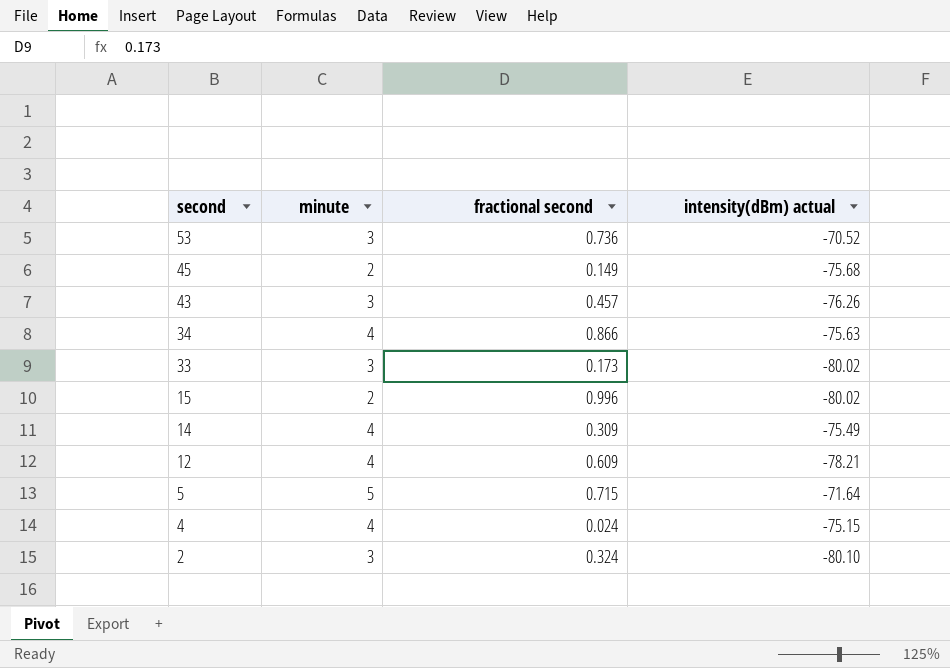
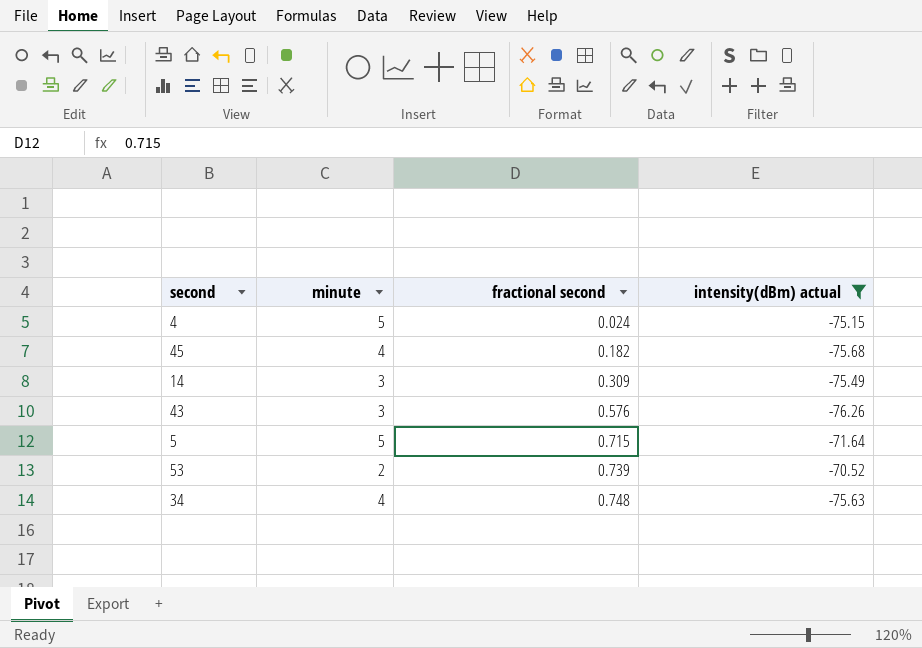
filter: none -> intensity(dBm) actual >= -76.26
row order: second descending -> fractional second ascending
4 | minute: 4 -> 5
45 | minute: 2 -> 4
45 | fractional second: 0.149 -> 0.182
14 | minute: 4 -> 3
43 | fractional second: 0.457 -> 0.576
53 | minute: 3 -> 2
53 | fractional second: 0.736 -> 0.739
34 | fractional second: 0.866 -> 0.748

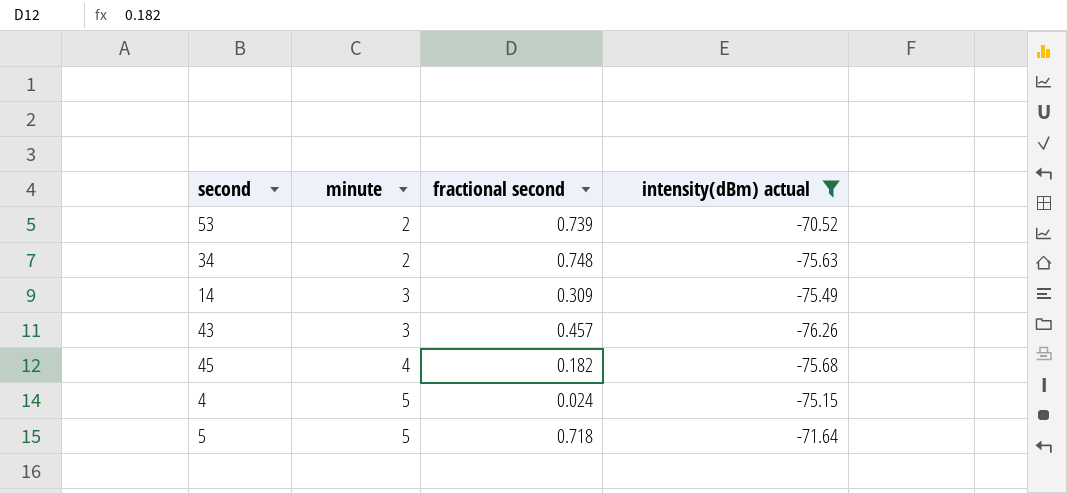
row order: fractional second ascending -> minute ascending
34 | minute: 4 -> 2
43 | fractional second: 0.576 -> 0.457
5 | fractional second: 0.715 -> 0.718

